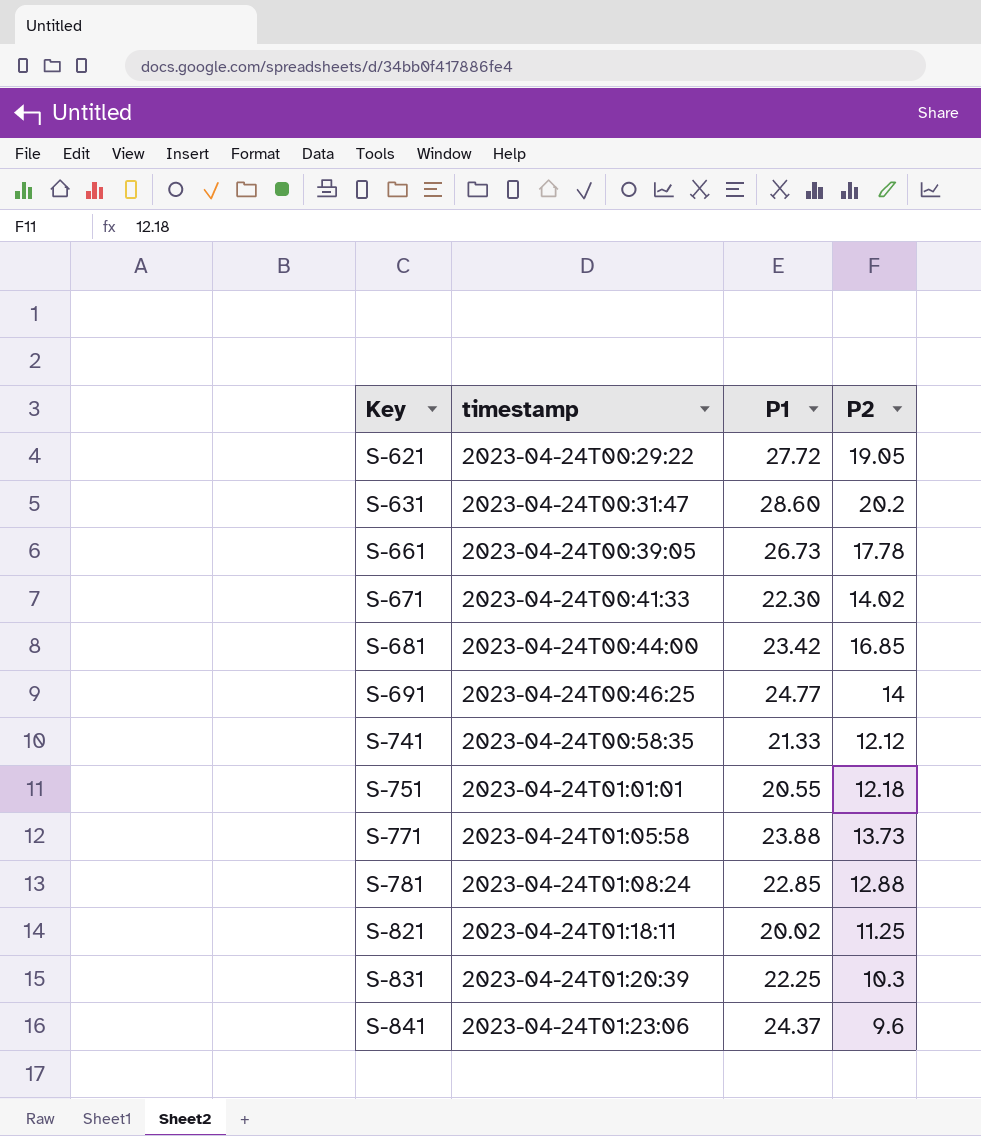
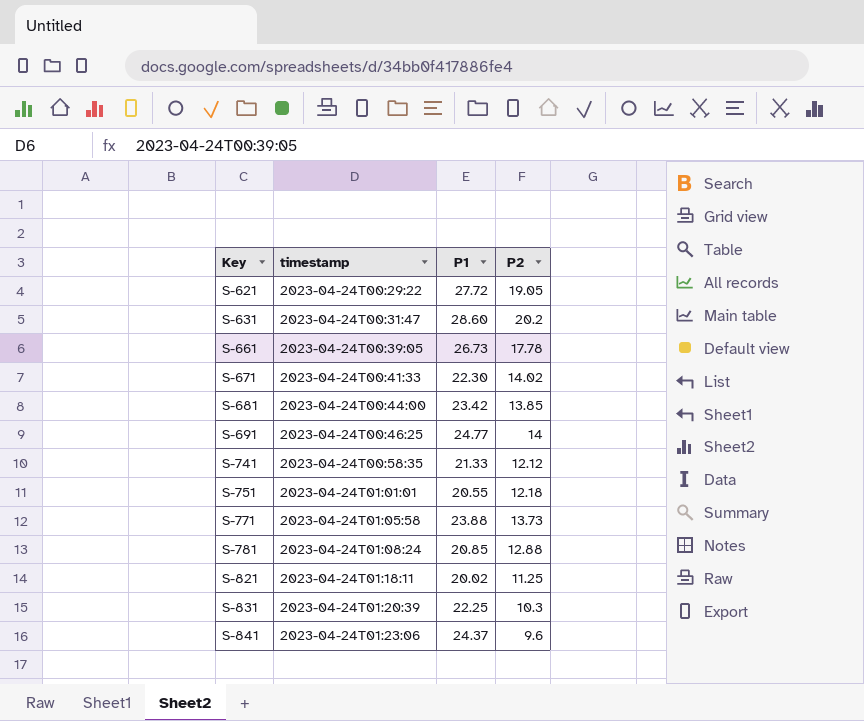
S-681 | P2: 16.85 -> 13.85
S-781 | P1: 22.85 -> 20.85

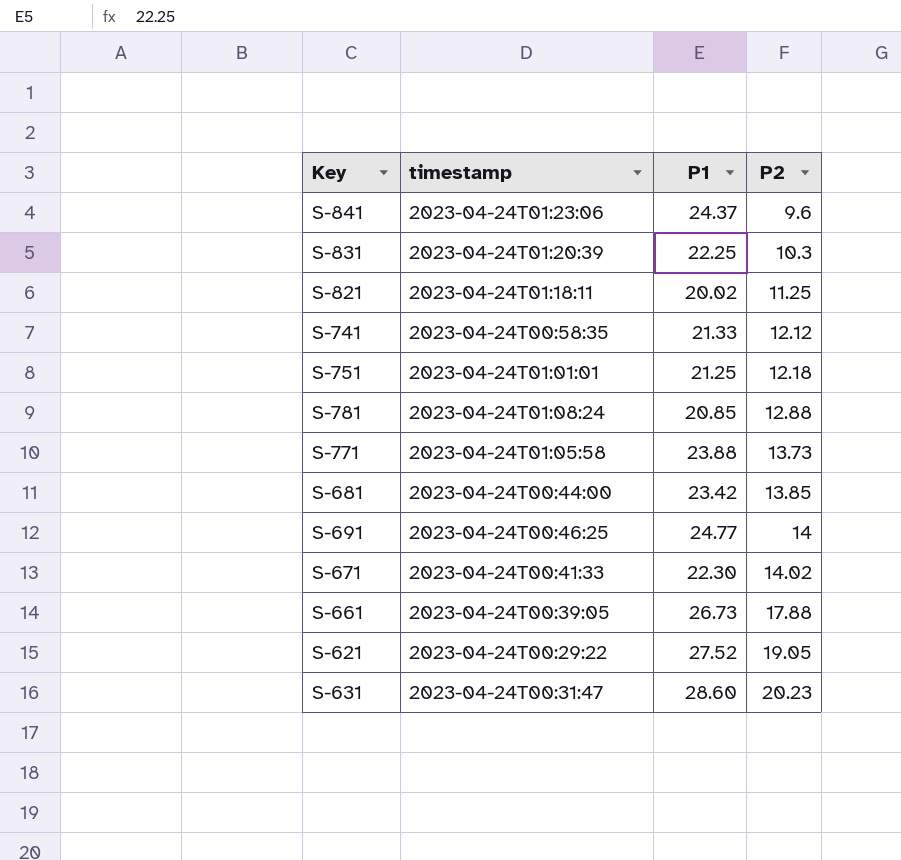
row order: Key ascending -> P2 ascending
S-751 | P1: 20.55 -> 21.25
S-661 | P2: 17.78 -> 17.88
S-621 | P1: 27.72 -> 27.52
S-631 | P2: 20.2 -> 20.23

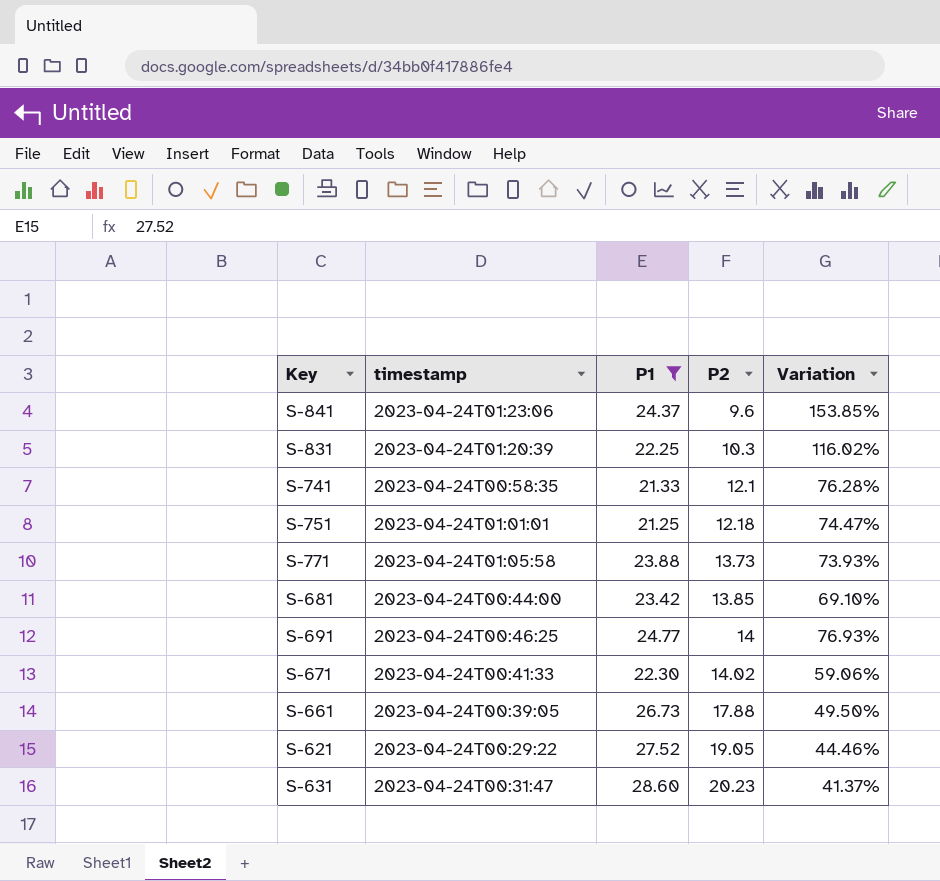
filter: none -> P1 >= 21.25
column Variation | formula: none -> ([P1] - [P2]) / [P2]
S-741 | P2: 12.12 -> 12.1

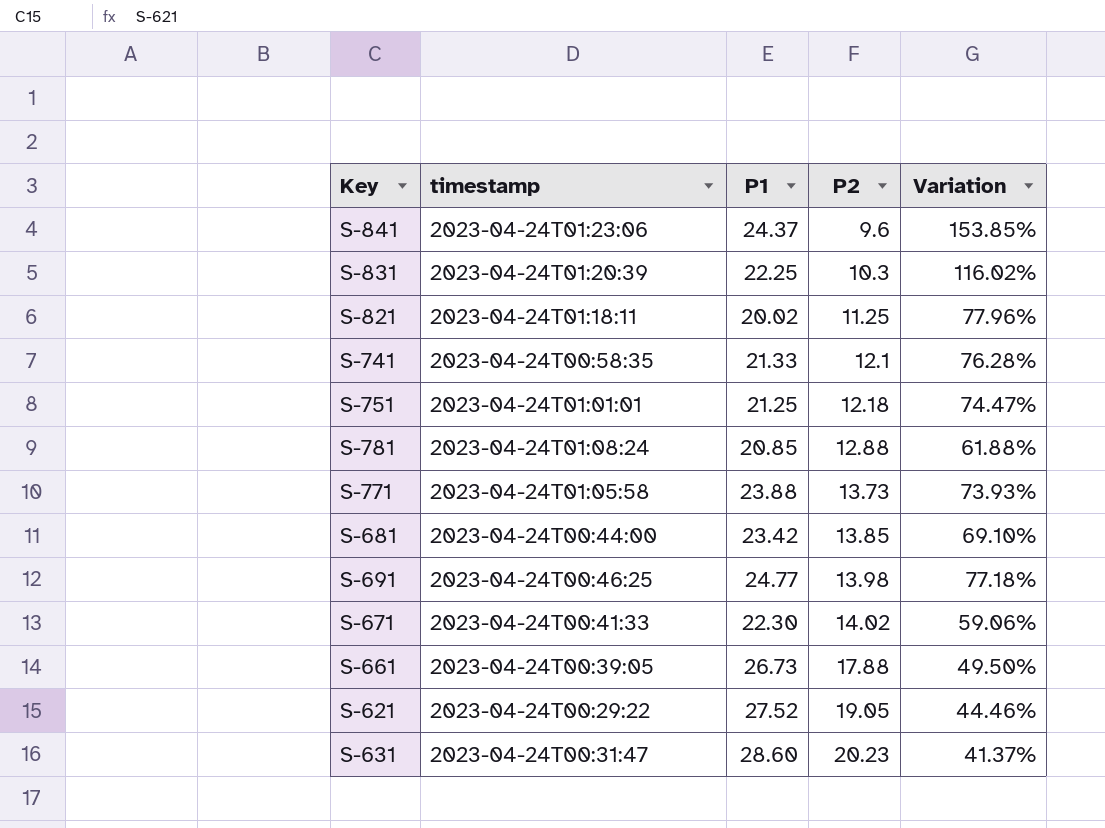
filter: P1 >= 21.25 -> none
S-691 | P2: 14 -> 13.98
S-691 | Variation: 76.93% -> 77.18%

